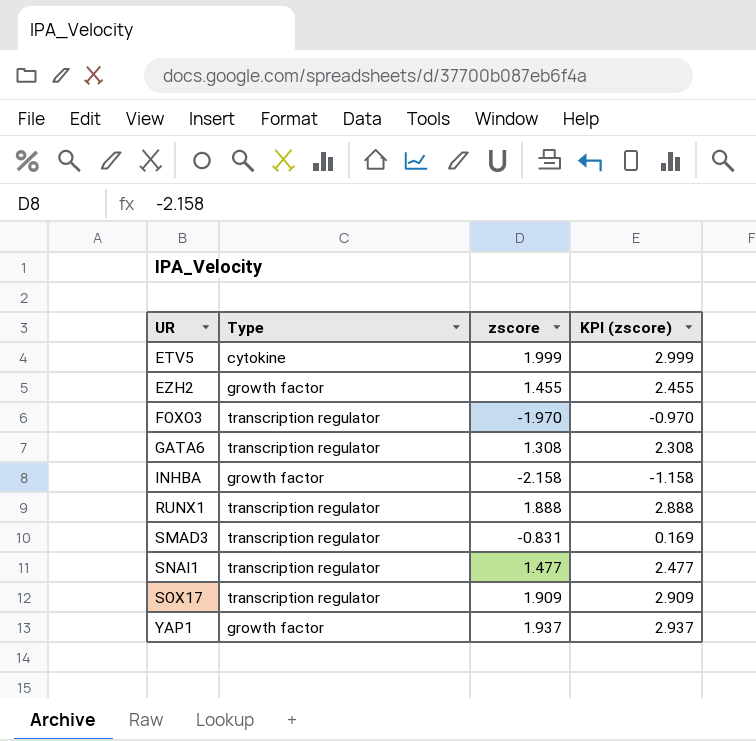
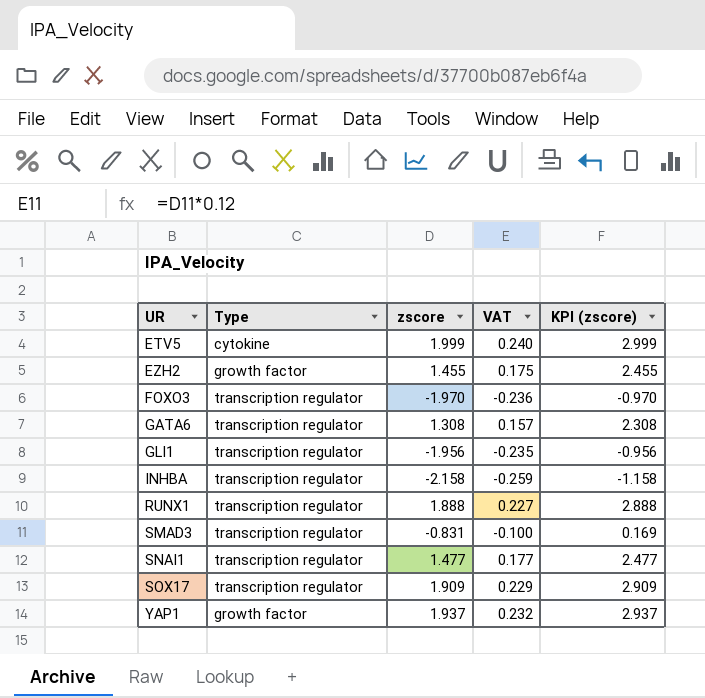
column VAT | formula: none -> [zscore] * 0.12
row GLI1: none -> transcription regulator | -1.956 | -0.235 | -0.956
INHBA | Type: growth factor -> transcription regulator

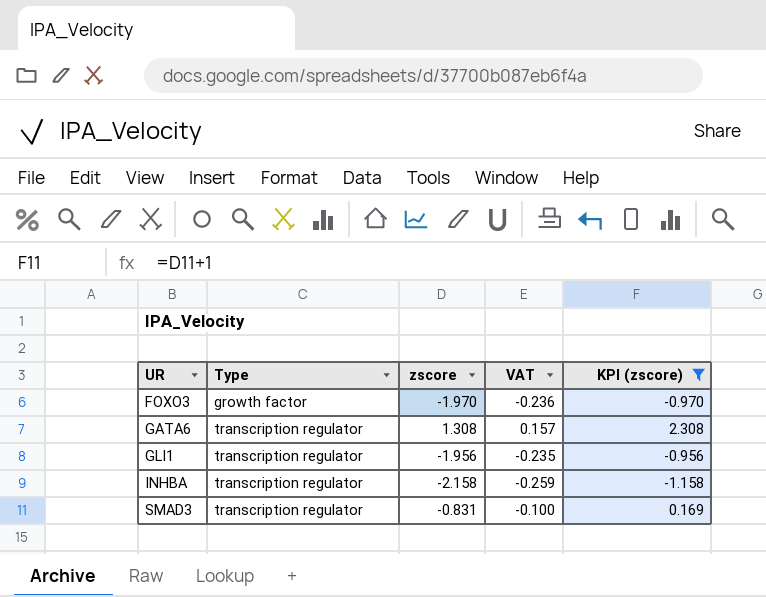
filter: none -> KPI (zscore) <= 2.308
FOXO3 | Type: transcription regulator -> growth factor

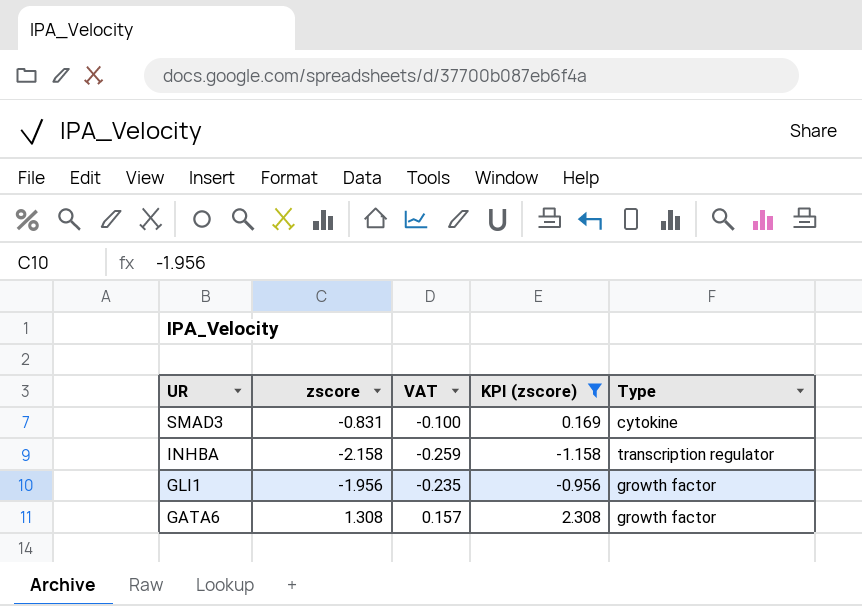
row order: UR ascending -> UR descending
column Type | position: 2 -> 5
row FOXO3: growth factor | -1.970 | -0.236 | -0.970 -> none
SMAD3 | Type: transcription regulator -> cytokine
GLI1 | Type: transcription regulator -> growth factor
GATA6 | Type: transcription regulator -> growth factor

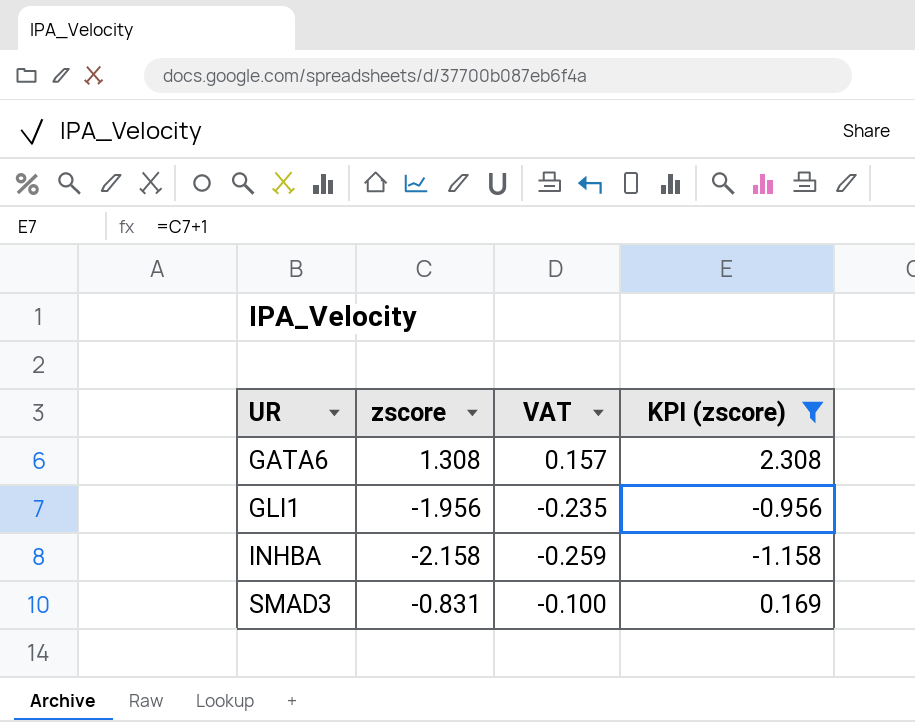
row order: UR descending -> UR ascending
column Type | position: 5 -> none

